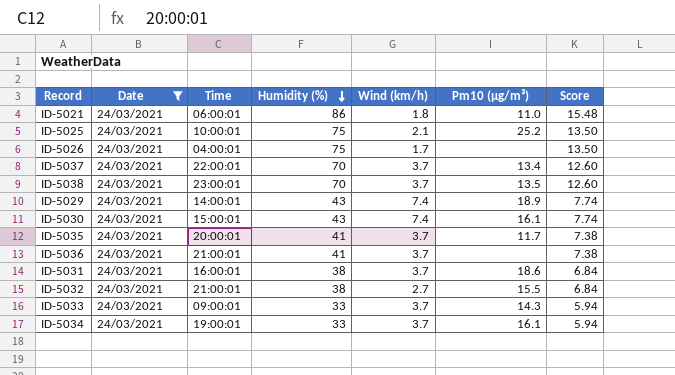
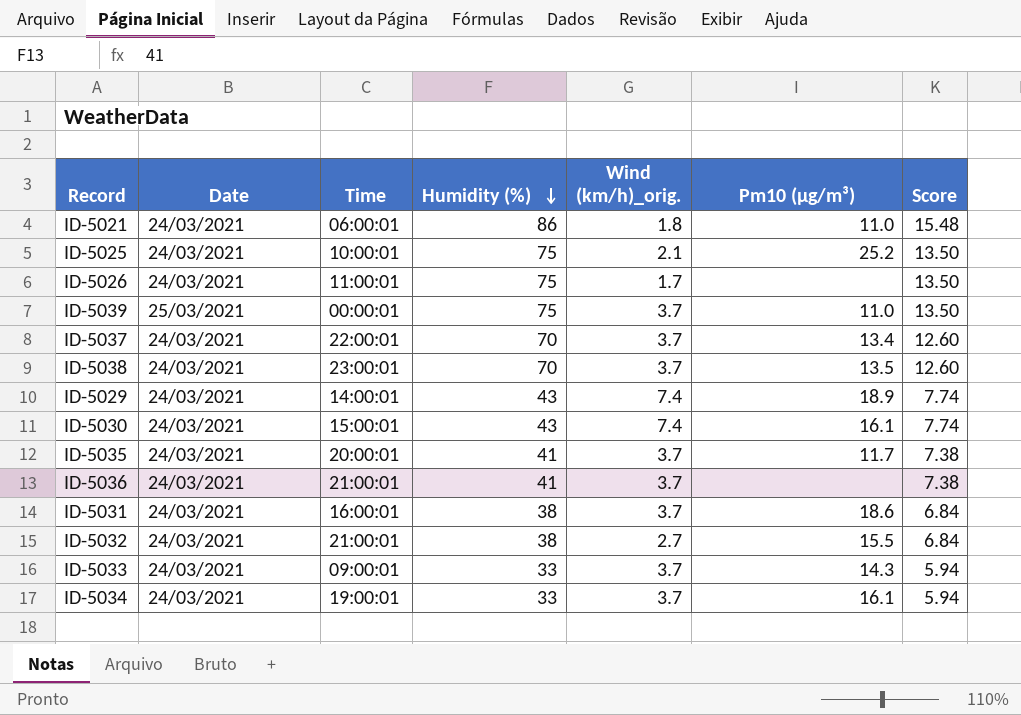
filter: Date = 24/03/2021 -> none
column name: Wind (km/h) -> Wind (km/h)_orig.
ID-5026 | Time: 04:00:01 -> 11:00:01

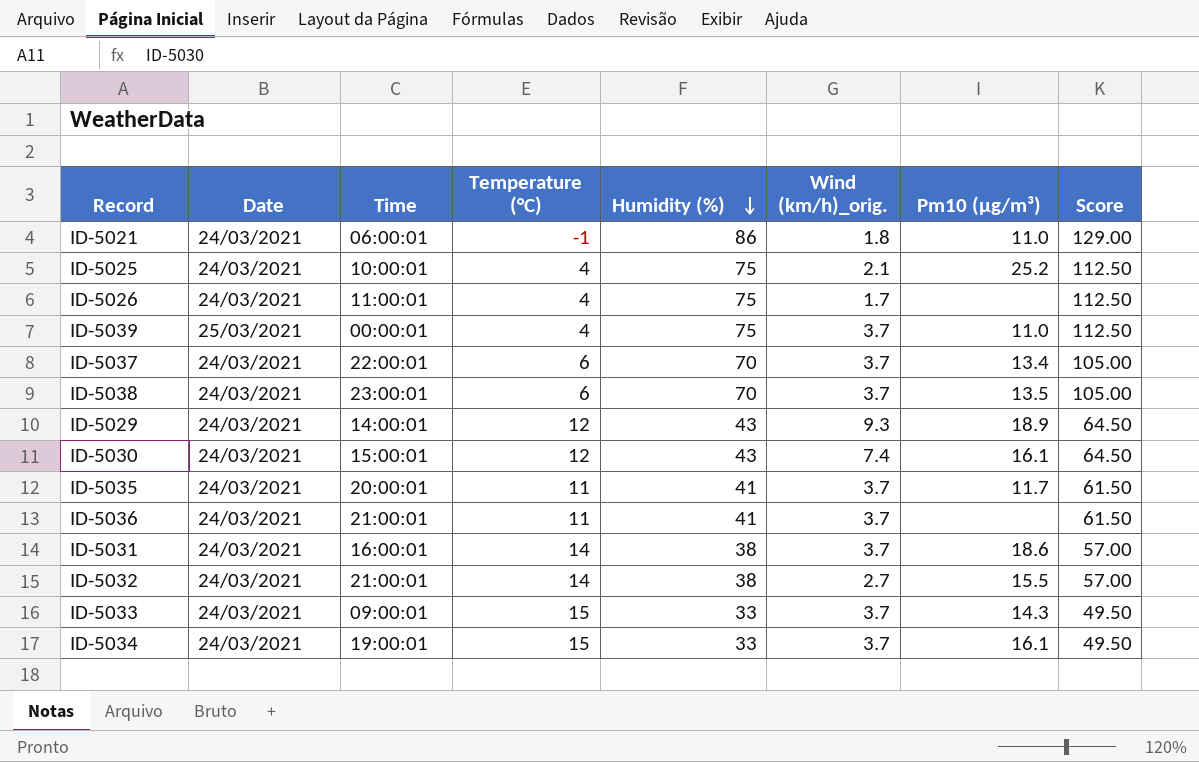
column Temperature (°C) | position: none -> 4
column Score | formula: [Humidity (%)] * 0.18 -> [Humidity (%)] * 1.5
ID-5029 | Wind (km/h)_orig.: 7.4 -> 9.3

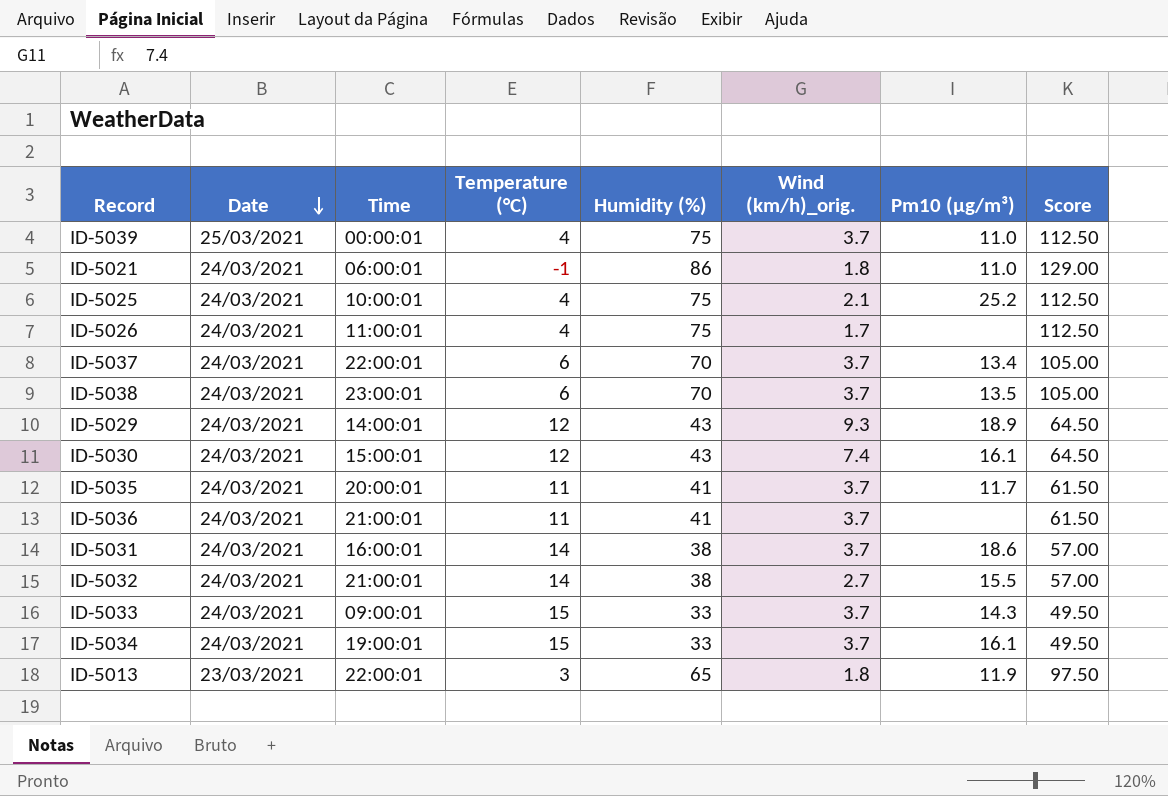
row order: Humidity (%) descending -> Date descending
row ID-5013: none -> 23/03/2021 | 22:00:01 | 3 | 65 | 1.8 | 11.9 | 97.50

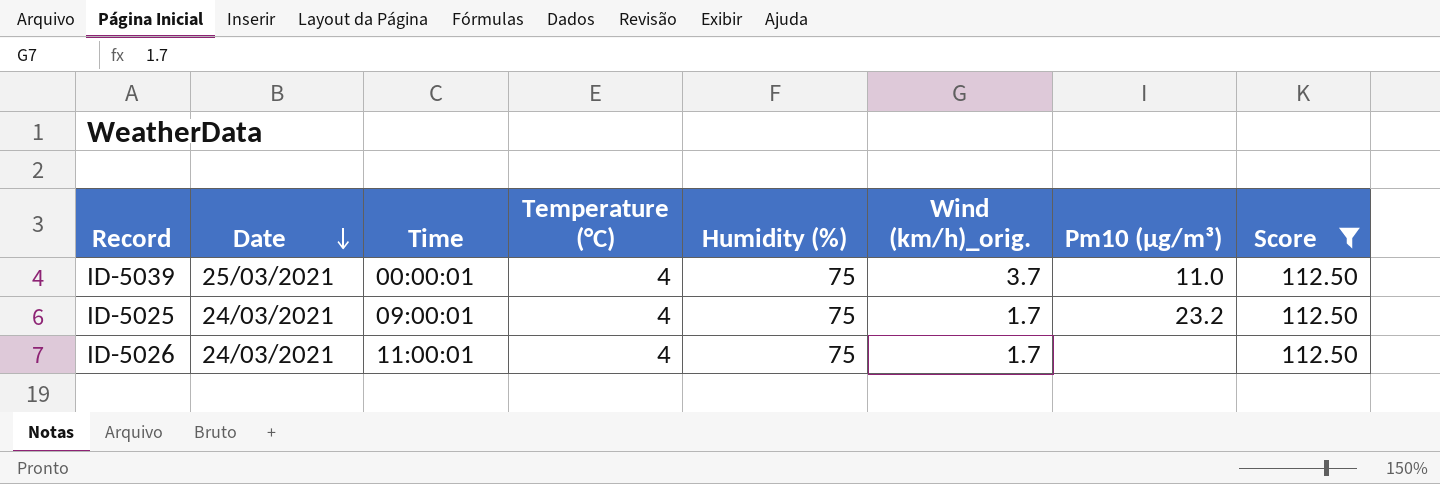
filter: none -> Score = 112.50
ID-5025 | Time: 10:00:01 -> 09:00:01
ID-5025 | Wind (km/h)_orig.: 2.1 -> 1.7
ID-5025 | Pm10 (µg/m³): 25.2 -> 23.2

